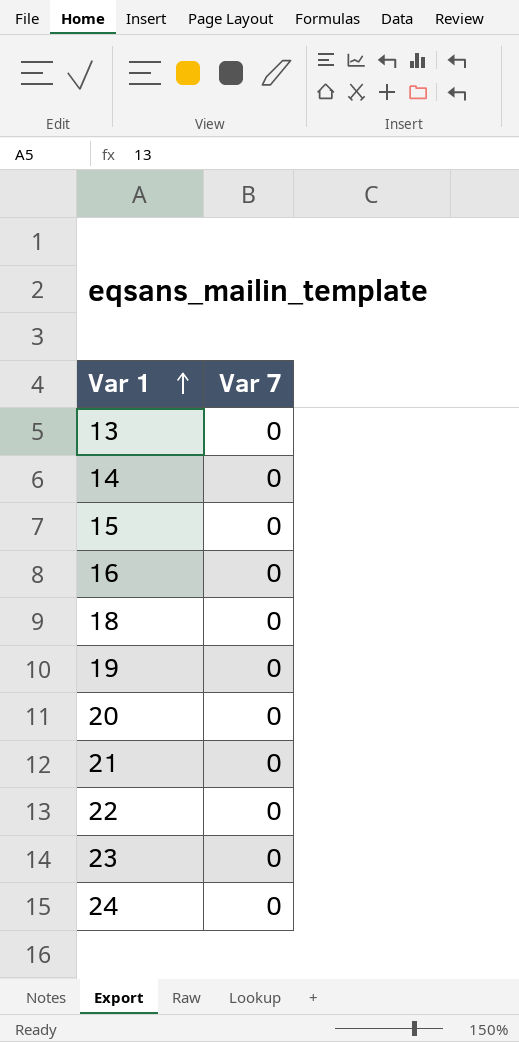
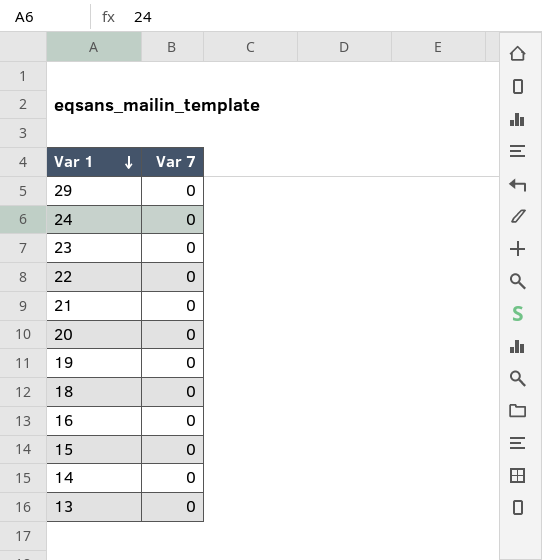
row order: Var 1 ascending -> Var 1 descending
row 29: none -> 0

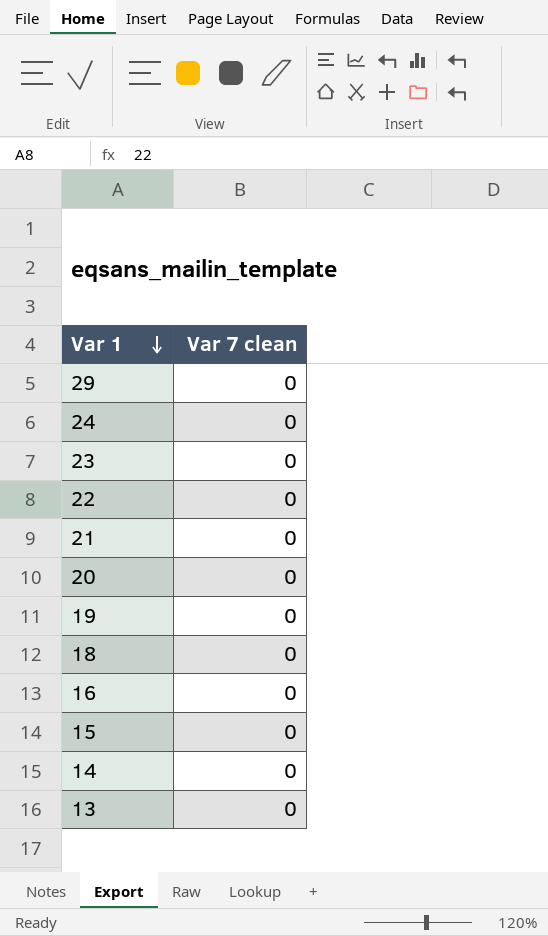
column name: Var 7 -> Var 7 clean

